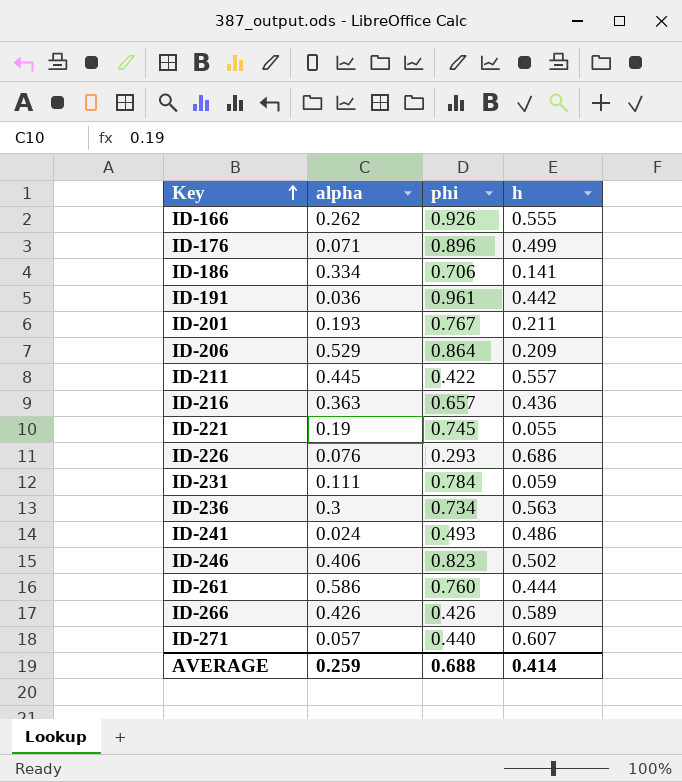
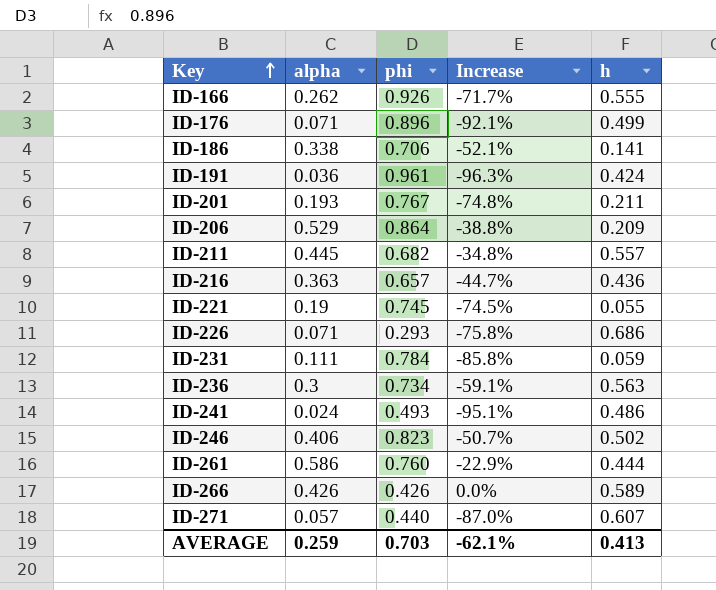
column Increase | formula: none -> ([alpha] - [phi]) / [phi]
ID-186 | alpha: 0.334 -> 0.338
ID-191 | h: 0.442 -> 0.424
ID-211 | phi: 0.422 -> 0.682
ID-226 | alpha: 0.076 -> 0.071
AVERAGE | phi: 0.688 -> 0.703
AVERAGE | h: 0.414 -> 0.413

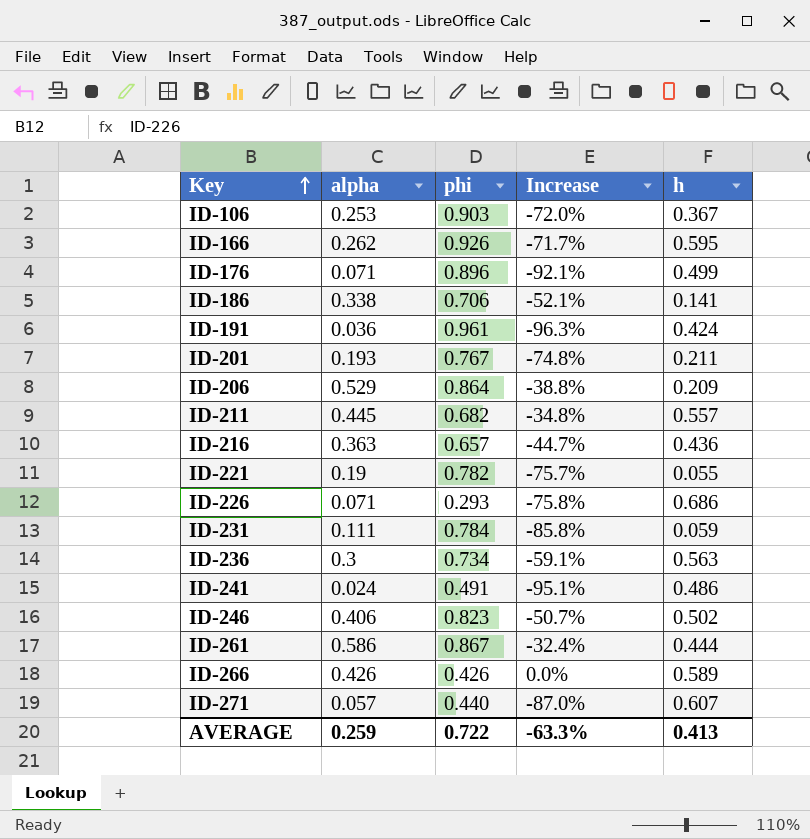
row ID-106: none -> 0.253 | 0.903 | -72.0% | 0.367
ID-166 | h: 0.555 -> 0.595
ID-221 | phi: 0.745 -> 0.782
ID-221 | Increase: -74.5% -> -75.7%
ID-241 | phi: 0.493 -> 0.491
ID-261 | phi: 0.760 -> 0.867
ID-261 | Increase: -22.9% -> -32.4%
AVERAGE | phi: 0.703 -> 0.722
AVERAGE | Increase: -62.1% -> -63.3%

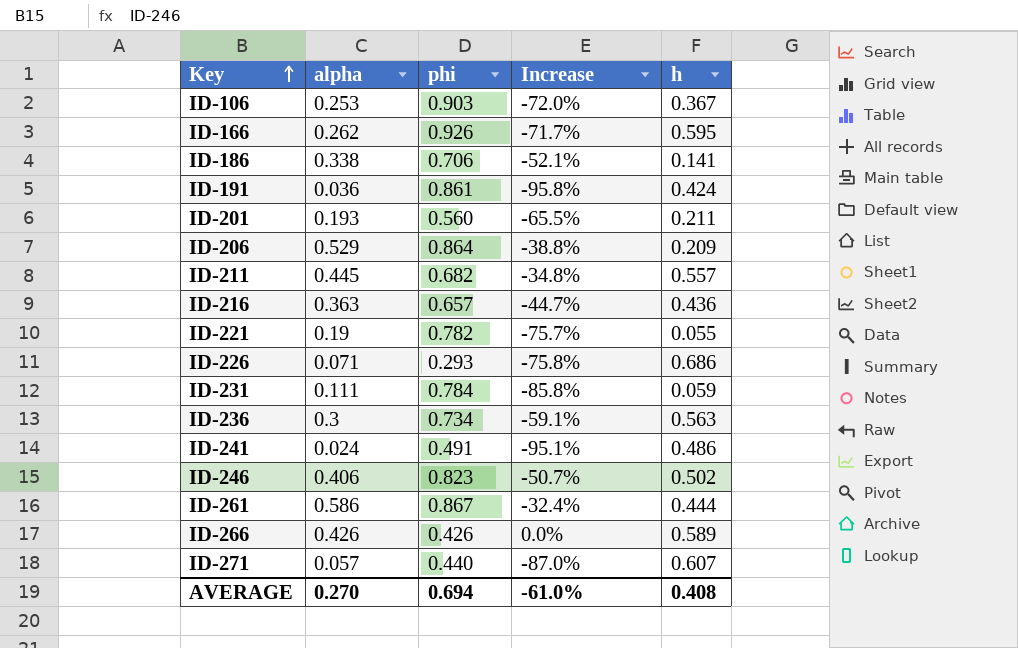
row ID-176: 0.071 | 0.896 | -92.1% | 0.499 -> none
ID-191 | phi: 0.961 -> 0.861
ID-191 | Increase: -96.3% -> -95.8%
ID-201 | phi: 0.767 -> 0.560
ID-201 | Increase: -74.8% -> -65.5%
AVERAGE | alpha: 0.259 -> 0.270
AVERAGE | phi: 0.722 -> 0.694
AVERAGE | Increase: -63.3% -> -61.0%
AVERAGE | h: 0.413 -> 0.408

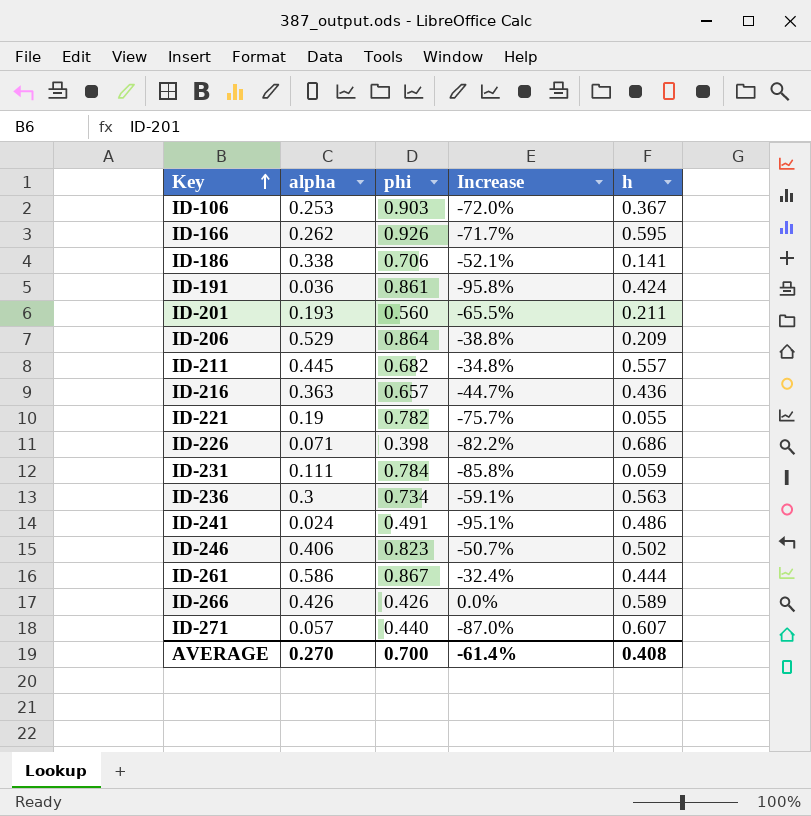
ID-226 | phi: 0.293 -> 0.398
ID-226 | Increase: -75.8% -> -82.2%
AVERAGE | phi: 0.694 -> 0.700
AVERAGE | Increase: -61.0% -> -61.4%

